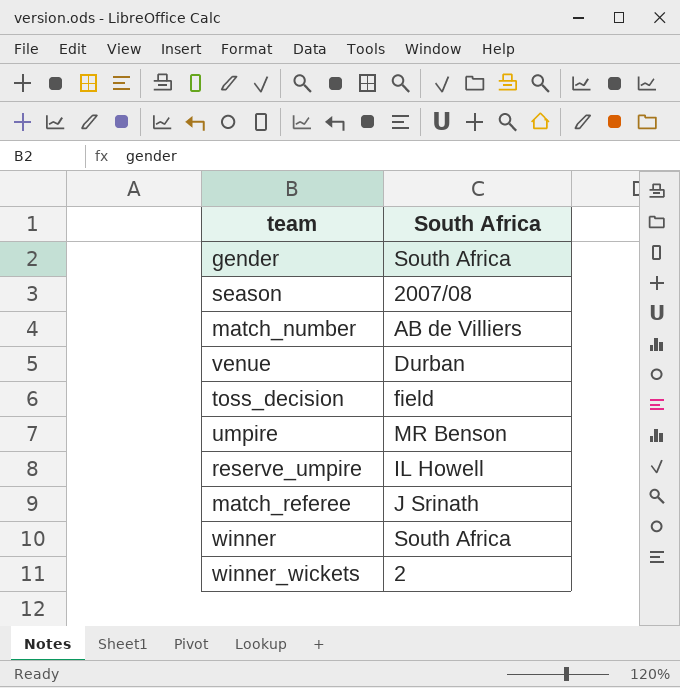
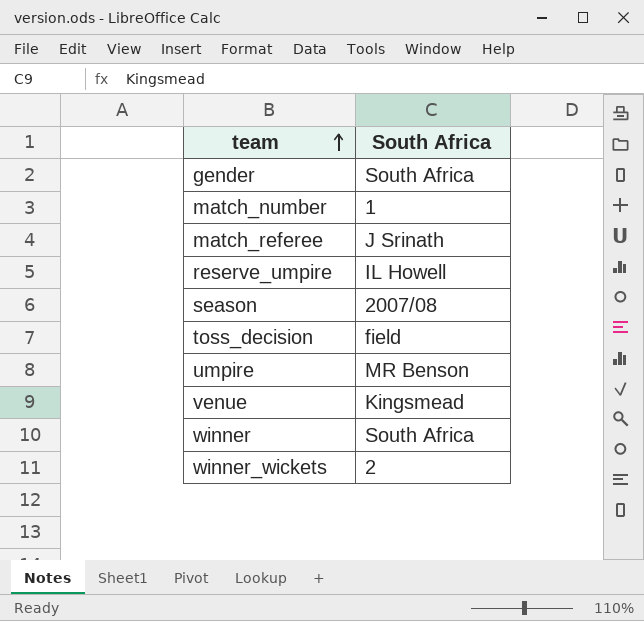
row order: none -> team ascending
match_number | South Africa: AB de Villiers -> 1
venue | South Africa: Durban -> Kingsmead

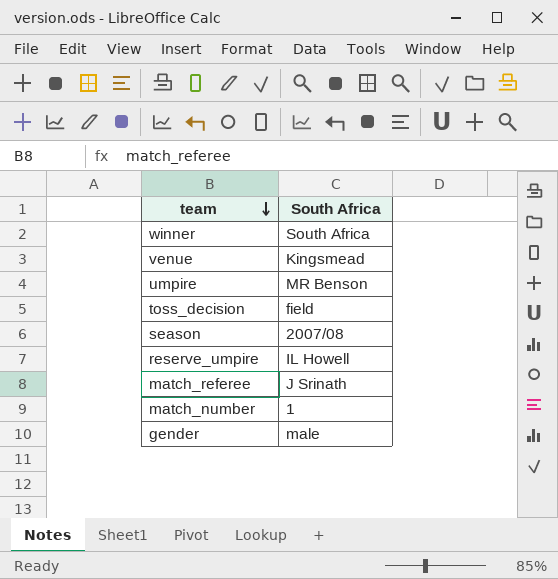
row order: team ascending -> team descending
row winner_wickets: 2 -> none
gender | South Africa: South Africa -> male

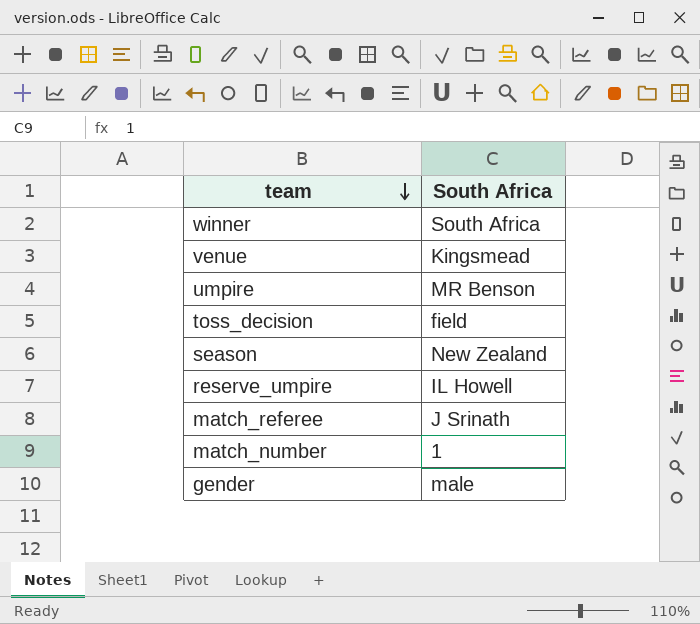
season | South Africa: 2007/08 -> New Zealand

